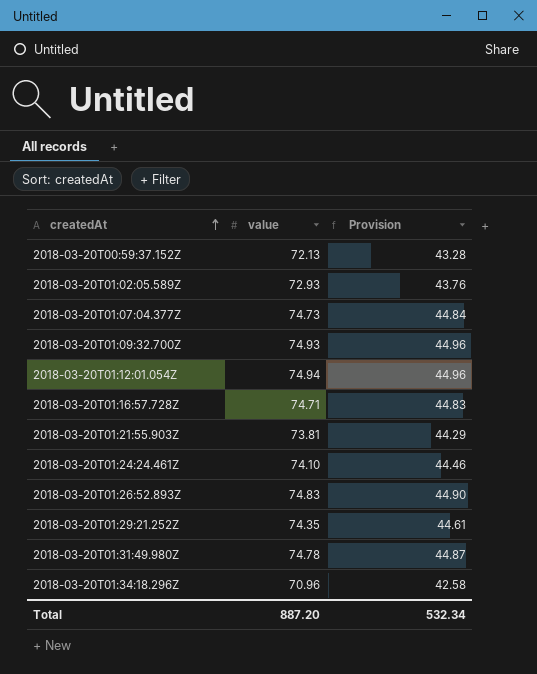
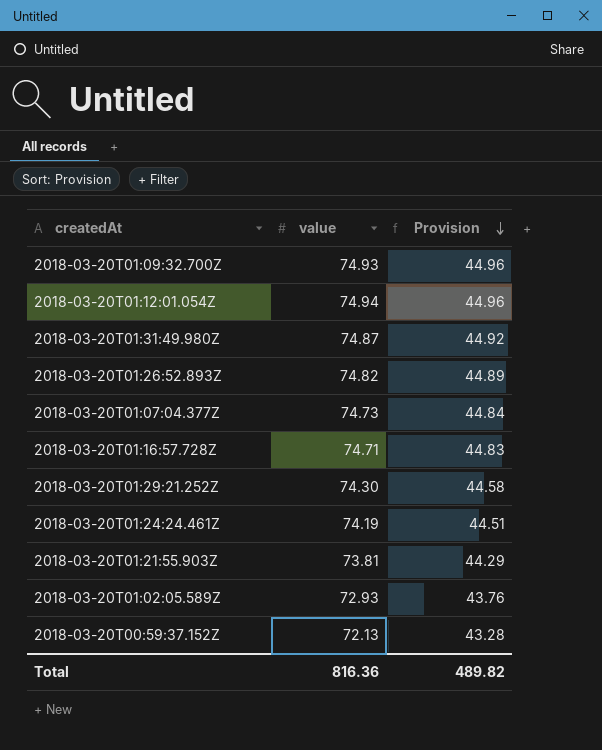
row order: createdAt ascending -> Provision descending
row 2018-03-20T01:34:18.296Z: 70.96 | 42.58 -> none
2018-03-20T01:31:49.980Z | value: 74.78 -> 74.87
2018-03-20T01:31:49.980Z | Provision: 44.87 -> 44.92
2018-03-20T01:26:52.893Z | value: 74.83 -> 74.82
2018-03-20T01:26:52.893Z | Provision: 44.90 -> 44.89
2018-03-20T01:29:21.252Z | value: 74.35 -> 74.30
2018-03-20T01:29:21.252Z | Provision: 44.61 -> 44.58
2018-03-20T01:24:24.461Z | value: 74.10 -> 74.19
2018-03-20T01:24:24.461Z | Provision: 44.46 -> 44.51
Total | value: 887.20 -> 816.36
Total | Provision: 532.34 -> 489.82

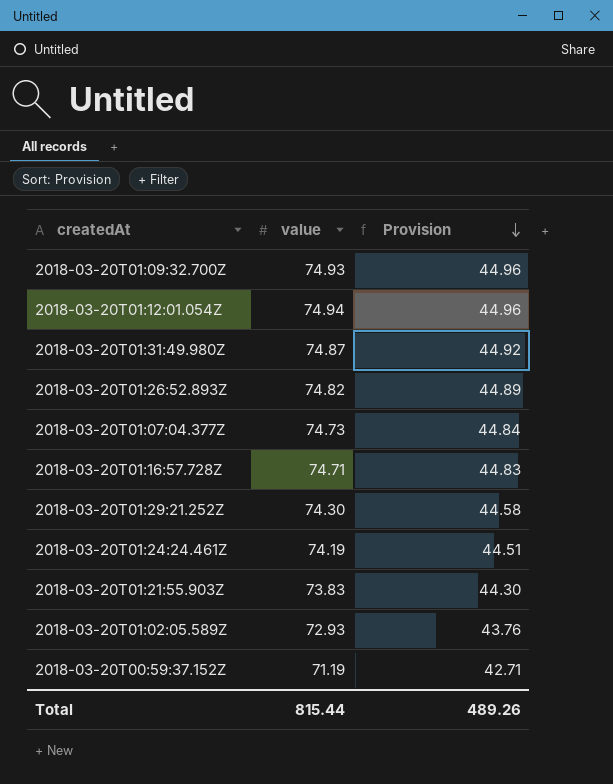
2018-03-20T01:21:55.903Z | value: 73.81 -> 73.83
2018-03-20T01:21:55.903Z | Provision: 44.29 -> 44.30
2018-03-20T00:59:37.152Z | value: 72.13 -> 71.19
2018-03-20T00:59:37.152Z | Provision: 43.28 -> 42.71
Total | value: 816.36 -> 815.44
Total | Provision: 489.82 -> 489.26

